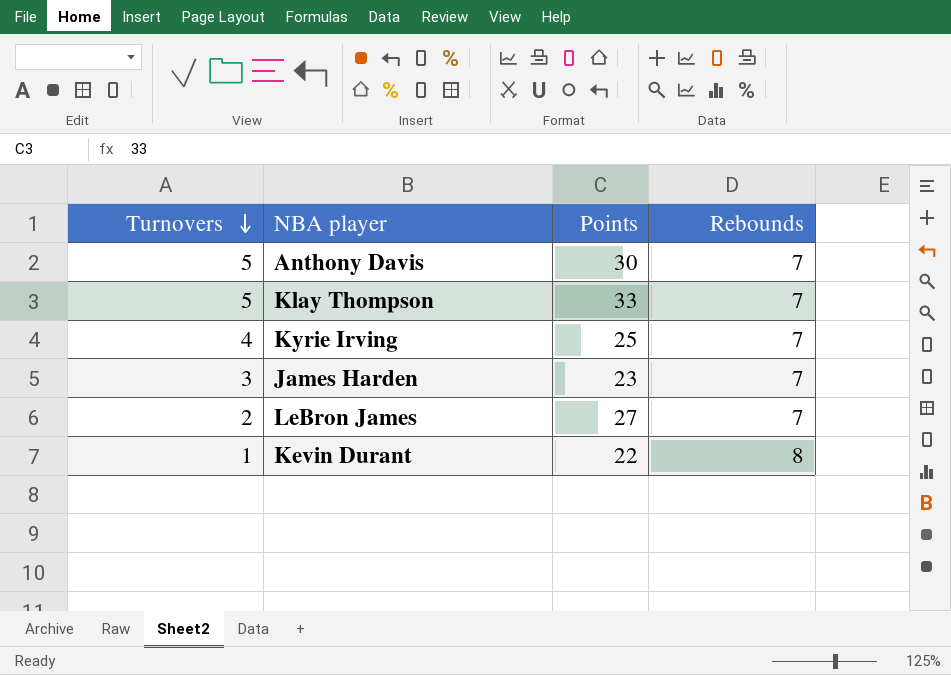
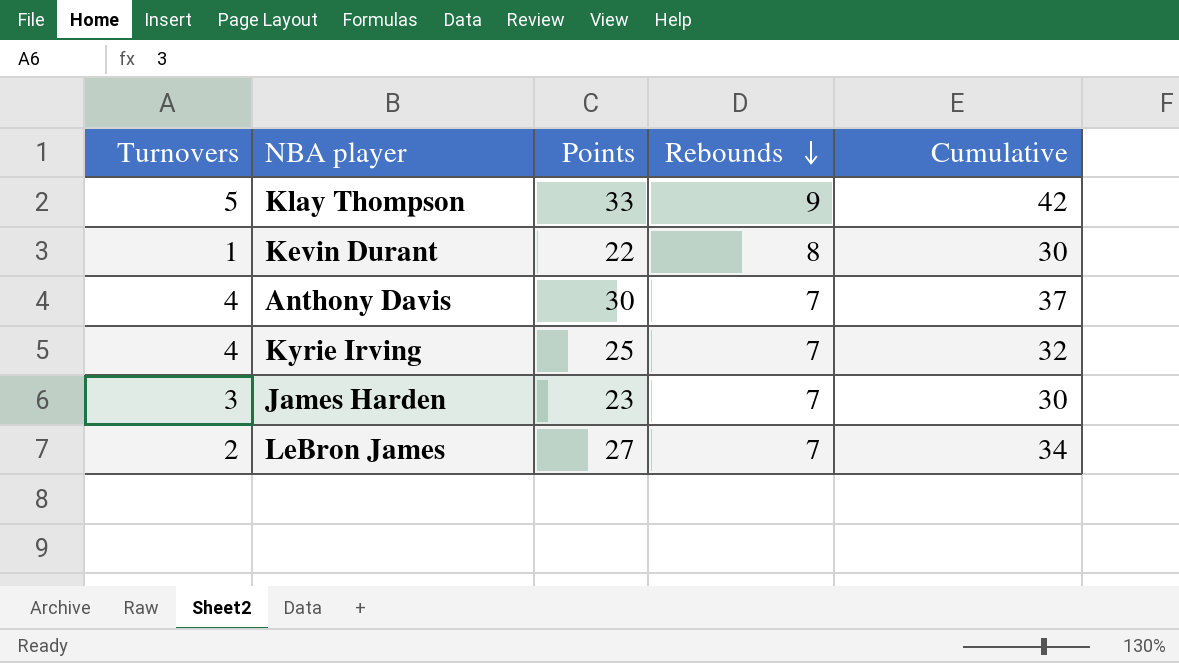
row order: Turnovers descending -> Rebounds descending
column Cumulative | formula: none -> [Points] + [Rebounds]
Klay Thompson | Rebounds: 7 -> 9
Anthony Davis | Turnovers: 5 -> 4

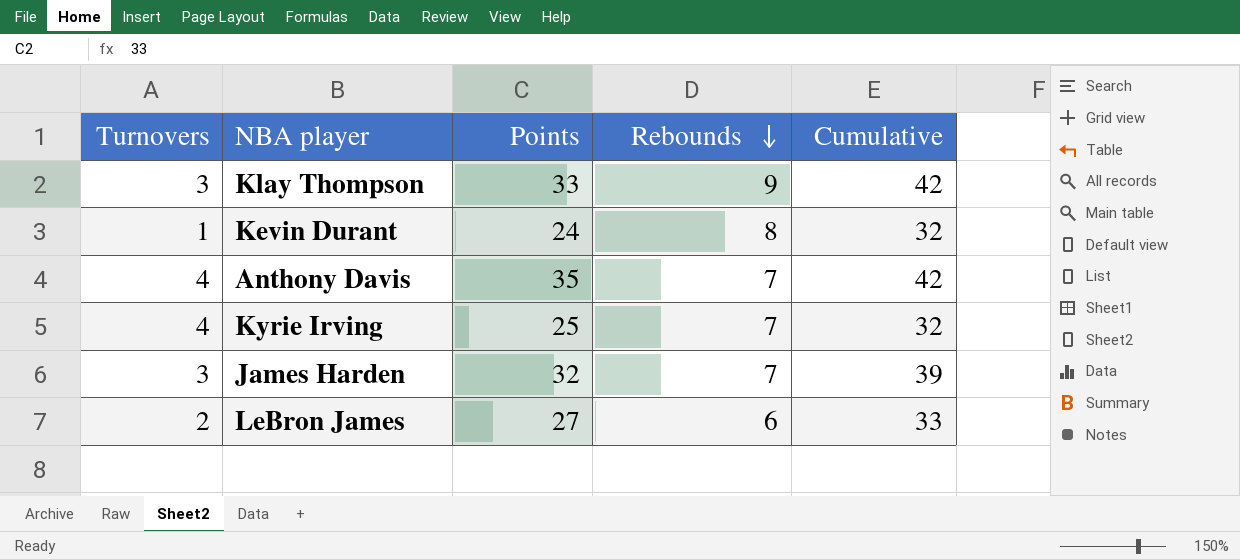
Klay Thompson | Turnovers: 5 -> 3
Kevin Durant | Points: 22 -> 24
Kevin Durant | Cumulative: 30 -> 32
Anthony Davis | Points: 30 -> 35
Anthony Davis | Cumulative: 37 -> 42
James Harden | Points: 23 -> 32
James Harden | Cumulative: 30 -> 39
LeBron James | Rebounds: 7 -> 6
LeBron James | Cumulative: 34 -> 33

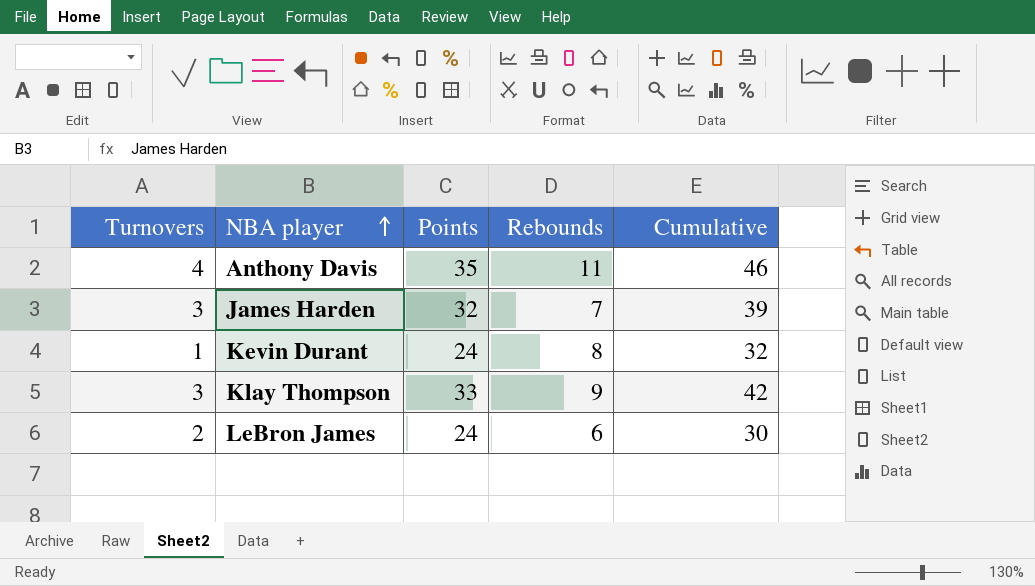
row order: Rebounds descending -> NBA player ascending
row Kyrie Irving: 4 | 25 | 7 | 32 -> none
Anthony Davis | Rebounds: 7 -> 11
Anthony Davis | Cumulative: 42 -> 46
LeBron James | Points: 27 -> 24
LeBron James | Cumulative: 33 -> 30

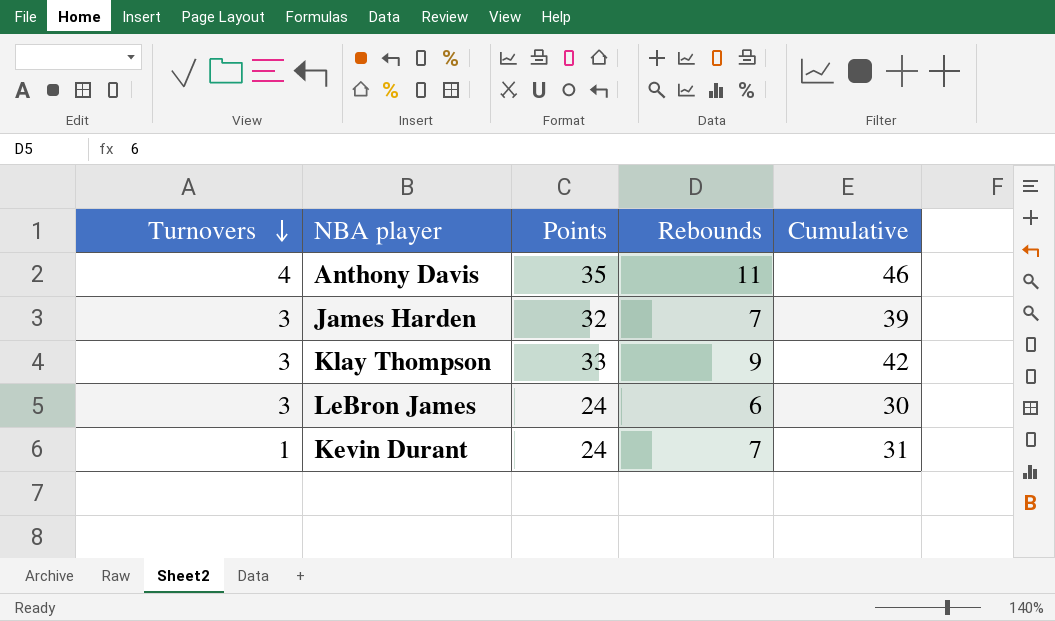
row order: NBA player ascending -> Turnovers descending
LeBron James | Turnovers: 2 -> 3
Kevin Durant | Rebounds: 8 -> 7
Kevin Durant | Cumulative: 32 -> 31

